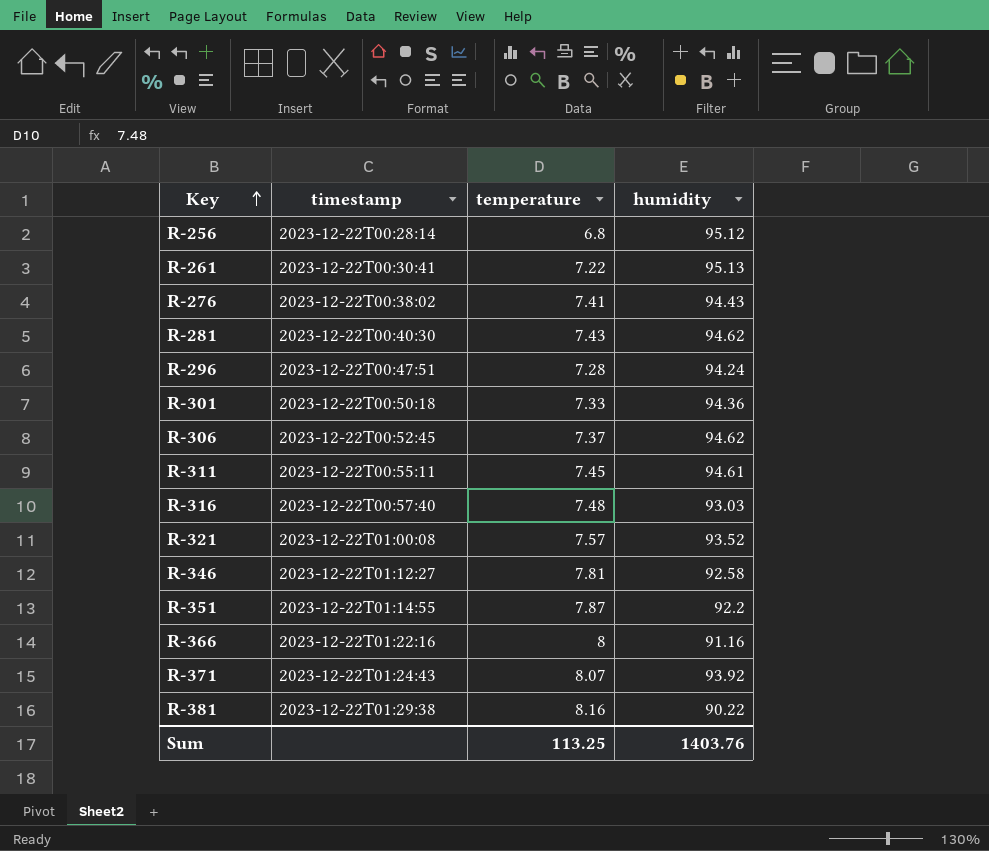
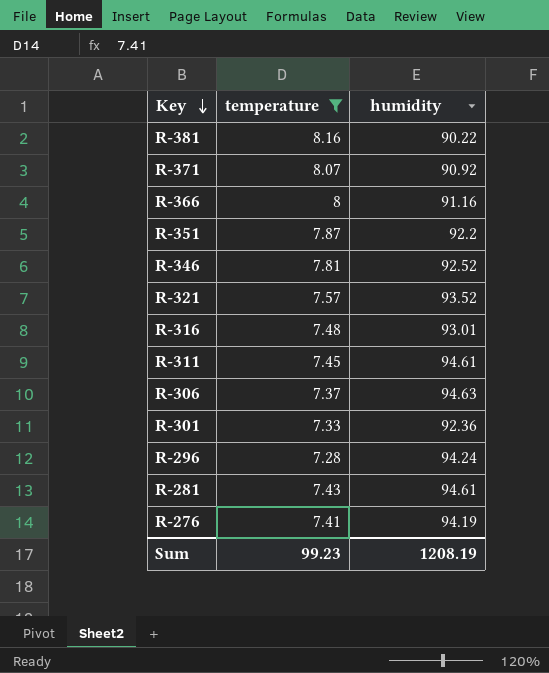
filter: none -> temperature >= 7.28
row order: Key ascending -> Key descending
column timestamp | position: 2 -> none
R-371 | humidity: 93.92 -> 90.92
R-346 | humidity: 92.58 -> 92.52
R-316 | humidity: 93.03 -> 93.01
R-306 | humidity: 94.62 -> 94.63
R-301 | humidity: 94.36 -> 92.36
R-281 | humidity: 94.62 -> 94.61
R-276 | humidity: 94.43 -> 94.19
Sum | temperature: 113.25 -> 99.23
Sum | humidity: 1403.76 -> 1208.19

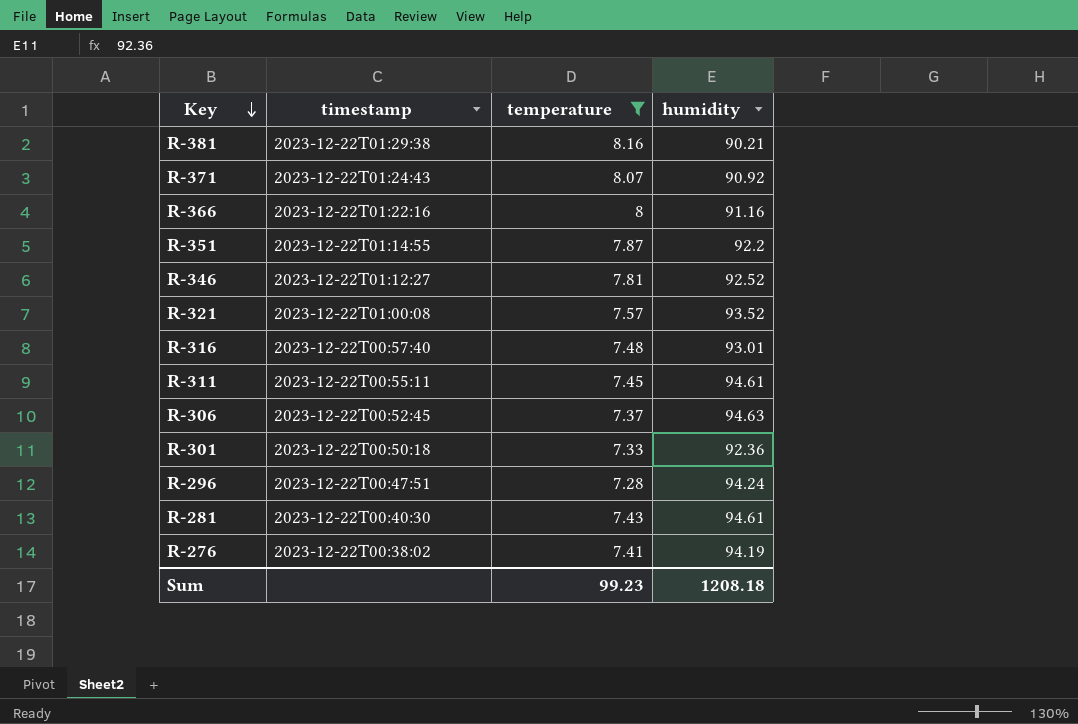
column timestamp | position: none -> 2
R-381 | humidity: 90.22 -> 90.21
Sum | humidity: 1208.19 -> 1208.18

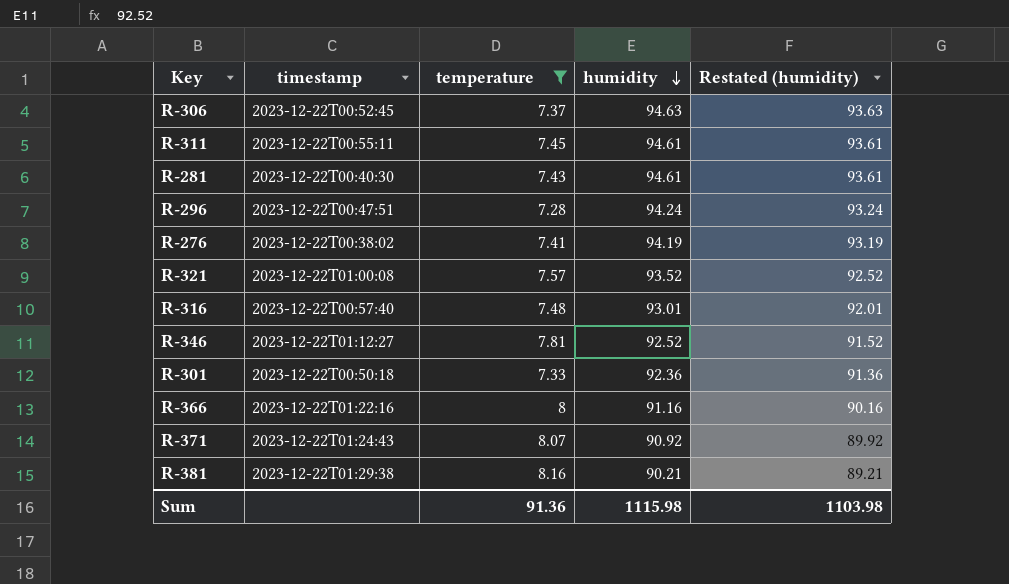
row order: Key descending -> humidity descending
column Restated (humidity) | formula: none -> [humidity] - 1
row R-351: 2023-12-22T01:14:55 | 7.87 | 92.2 -> none
Sum | temperature: 99.23 -> 91.36
Sum | humidity: 1208.18 -> 1115.98

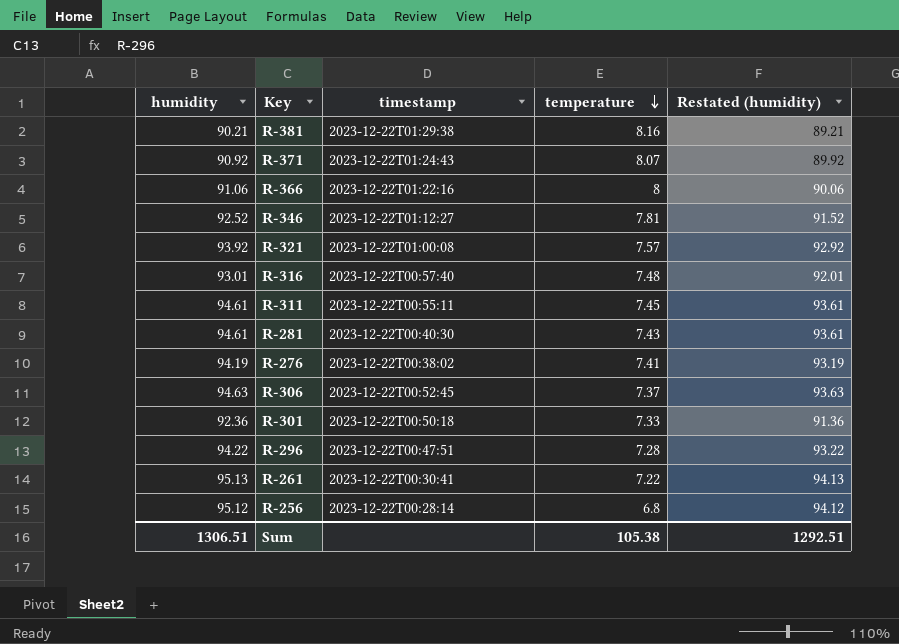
filter: temperature >= 7.28 -> none
row order: humidity descending -> temperature descending
column humidity | position: 4 -> 1
R-366 | humidity: 91.16 -> 91.06
R-366 | Restated (humidity): 90.16 -> 90.06
R-321 | humidity: 93.52 -> 93.92
R-321 | Restated (humidity): 92.52 -> 92.92
R-296 | humidity: 94.24 -> 94.22
R-296 | Restated (humidity): 93.24 -> 93.22
Sum | humidity: 1115.98 -> 1306.51
Sum | temperature: 91.36 -> 105.38
Sum | Restated (humidity): 1103.98 -> 1292.51

